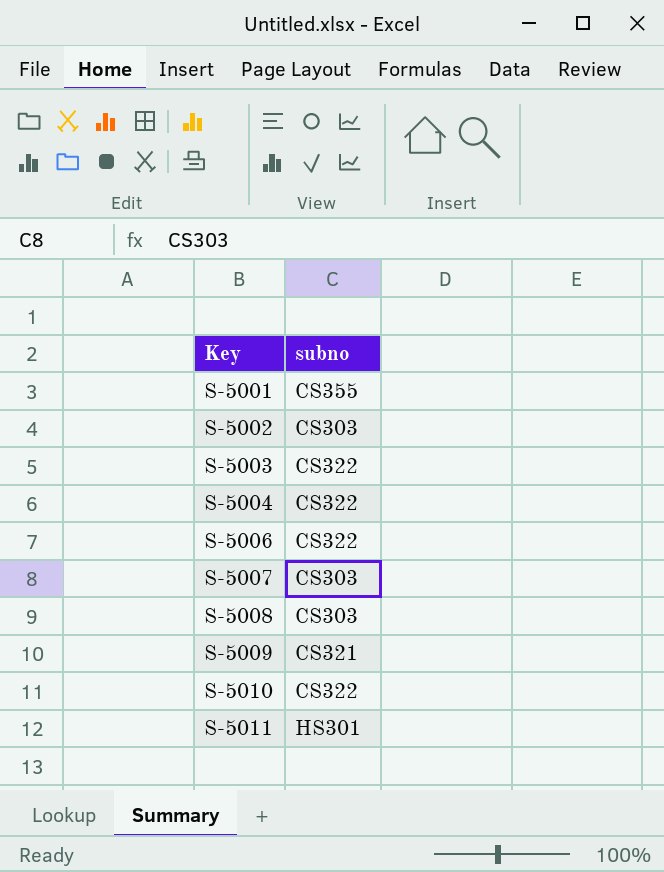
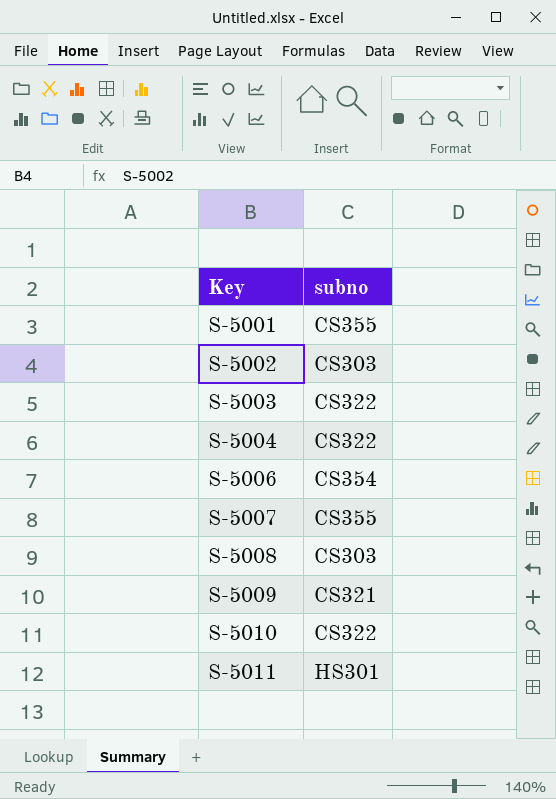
S-5006 | subno: CS322 -> CS354
S-5007 | subno: CS303 -> CS355

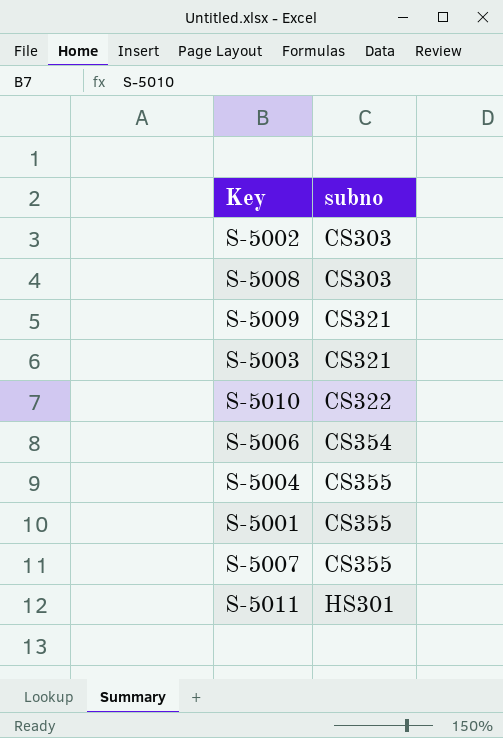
row order: Key ascending -> subno ascending
S-5003 | subno: CS322 -> CS321
S-5004 | subno: CS322 -> CS355

